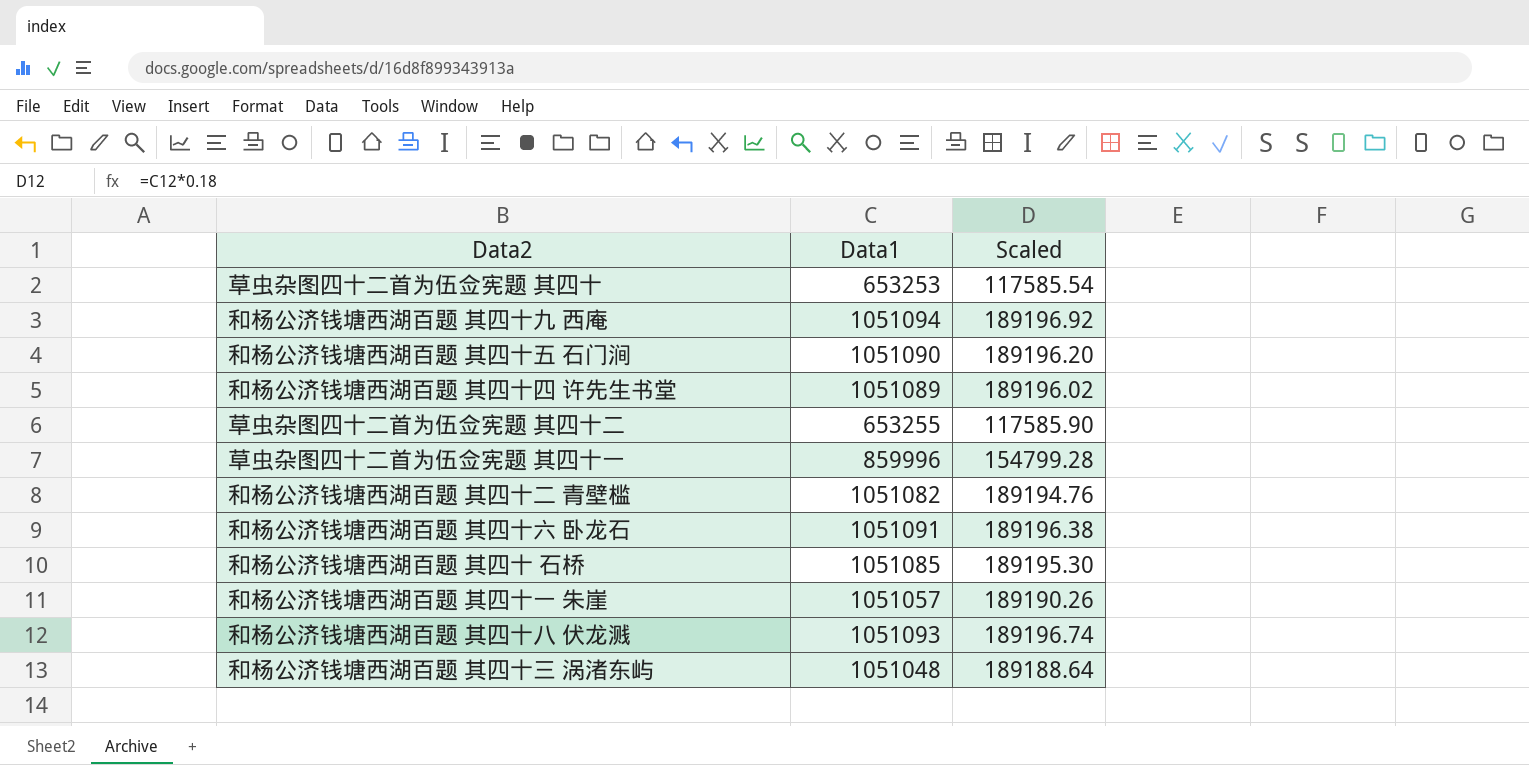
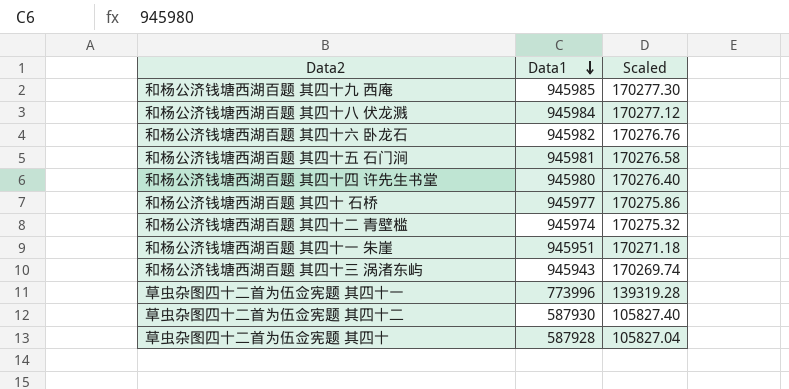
row order: none -> Data1 descending
和杨公济钱塘西湖百题 其四十九 西庵 | Data1: 1051094 -> 945985
和杨公济钱塘西湖百题 其四十九 西庵 | Scaled: 189196.92 -> 170277.30
和杨公济钱塘西湖百题 其四十八 伏龙溅 | Data1: 1051093 -> 945984
和杨公济钱塘西湖百题 其四十八 伏龙溅 | Scaled: 189196.74 -> 170277.12
和杨公济钱塘西湖百题 其四十六 卧龙石 | Data1: 1051091 -> 945982
和杨公济钱塘西湖百题 其四十六 卧龙石 | Scaled: 189196.38 -> 170276.76
和杨公济钱塘西湖百题 其四十五 石门涧 | Data1: 1051090 -> 945981
和杨公济钱塘西湖百题 其四十五 石门涧 | Scaled: 189196.20 -> 170276.58
和杨公济钱塘西湖百题 其四十四 许先生书堂 | Data1: 1051089 -> 945980
和杨公济钱塘西湖百题 其四十四 许先生书堂 | Scaled: 189196.02 -> 170276.40
和杨公济钱塘西湖百题 其四十 石桥 | Data1: 1051085 -> 945977
和杨公济钱塘西湖百题 其四十 石桥 | Scaled: 189195.30 -> 170275.86
和杨公济钱塘西湖百题 其四十二 青壁槛 | Data1: 1051082 -> 945974
和杨公济钱塘西湖百题 其四十二 青壁槛 | Scaled: 189194.76 -> 170275.32
和杨公济钱塘西湖百题 其四十一 朱崖 | Data1: 1051057 -> 945951
和杨公济钱塘西湖百题 其四十一 朱崖 | Scaled: 189190.26 -> 170271.18
和杨公济钱塘西湖百题 其四十三 涡渚东屿 | Data1: 1051048 -> 945943
和杨公济钱塘西湖百题 其四十三 涡渚东屿 | Scaled: 189188.64 -> 170269.74
草虫杂图四十二首为伍佥宪题 其四十一 | Data1: 859996 -> 773996
草虫杂图四十二首为伍佥宪题 其四十一 | Scaled: 154799.28 -> 139319.28
草虫杂图四十二首为伍佥宪题 其四十二 | Data1: 653255 -> 587930
草虫杂图四十二首为伍佥宪题 其四十二 | Scaled: 117585.90 -> 105827.40
草虫杂图四十二首为伍佥宪题 其四十 | Data1: 653253 -> 587928
草虫杂图四十二首为伍佥宪题 其四十 | Scaled: 117585.54 -> 105827.04

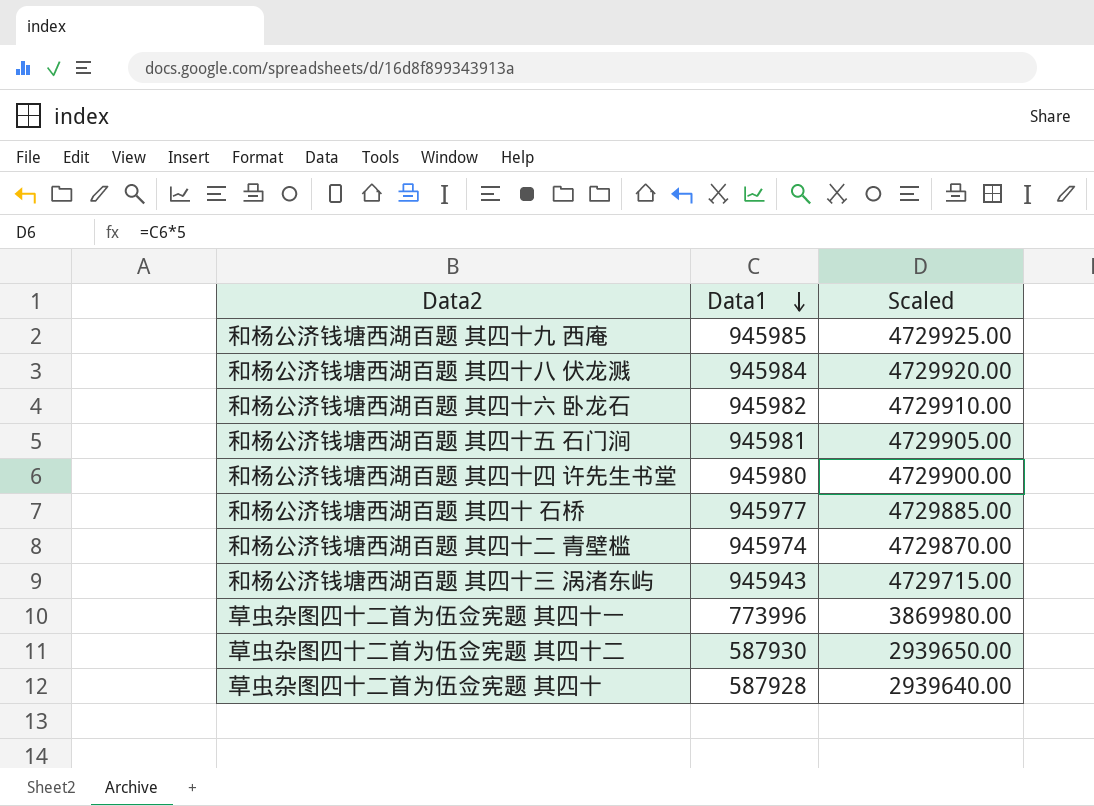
column Scaled | formula: [Data1] * 0.18 -> [Data1] * 5
row 和杨公济钱塘西湖百题 其四十一 朱崖: 945951 | 170271.18 -> none

